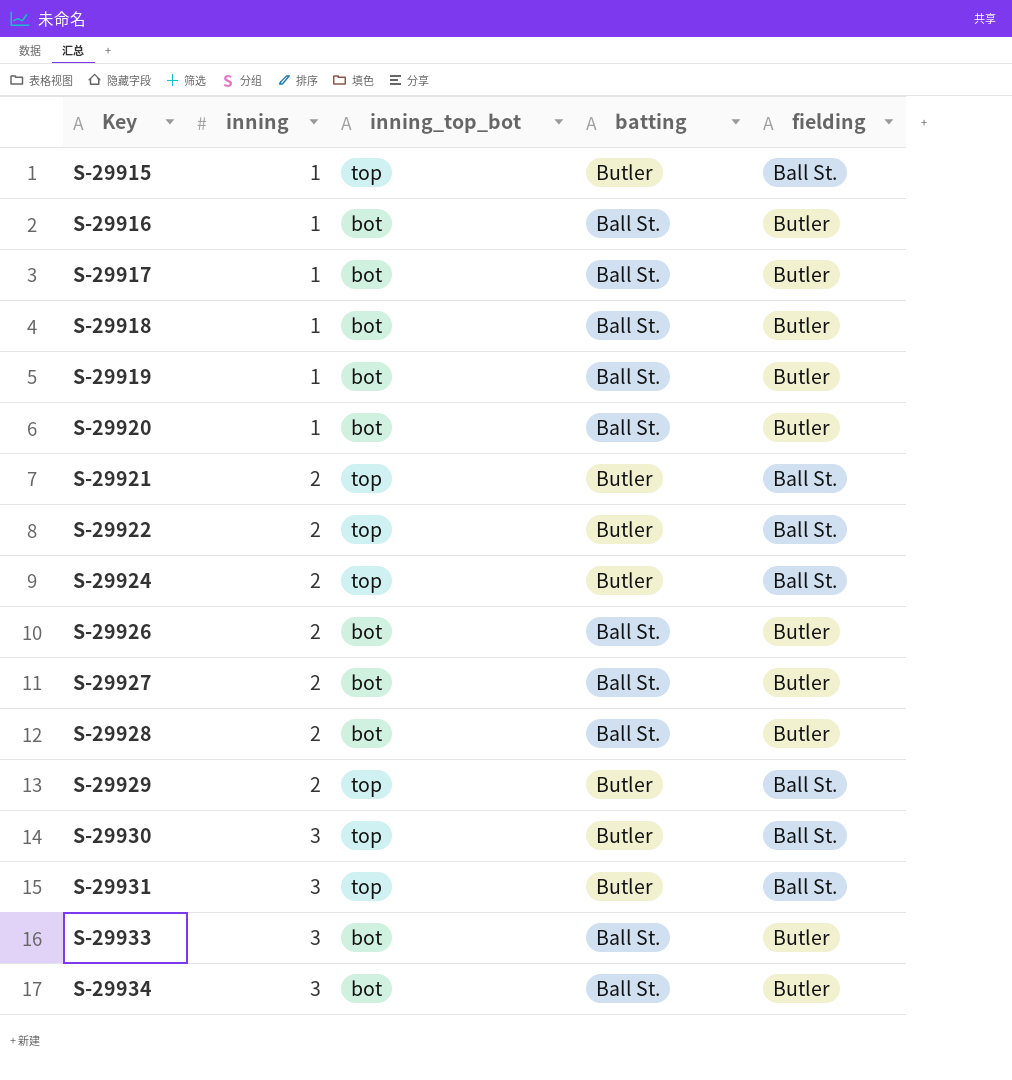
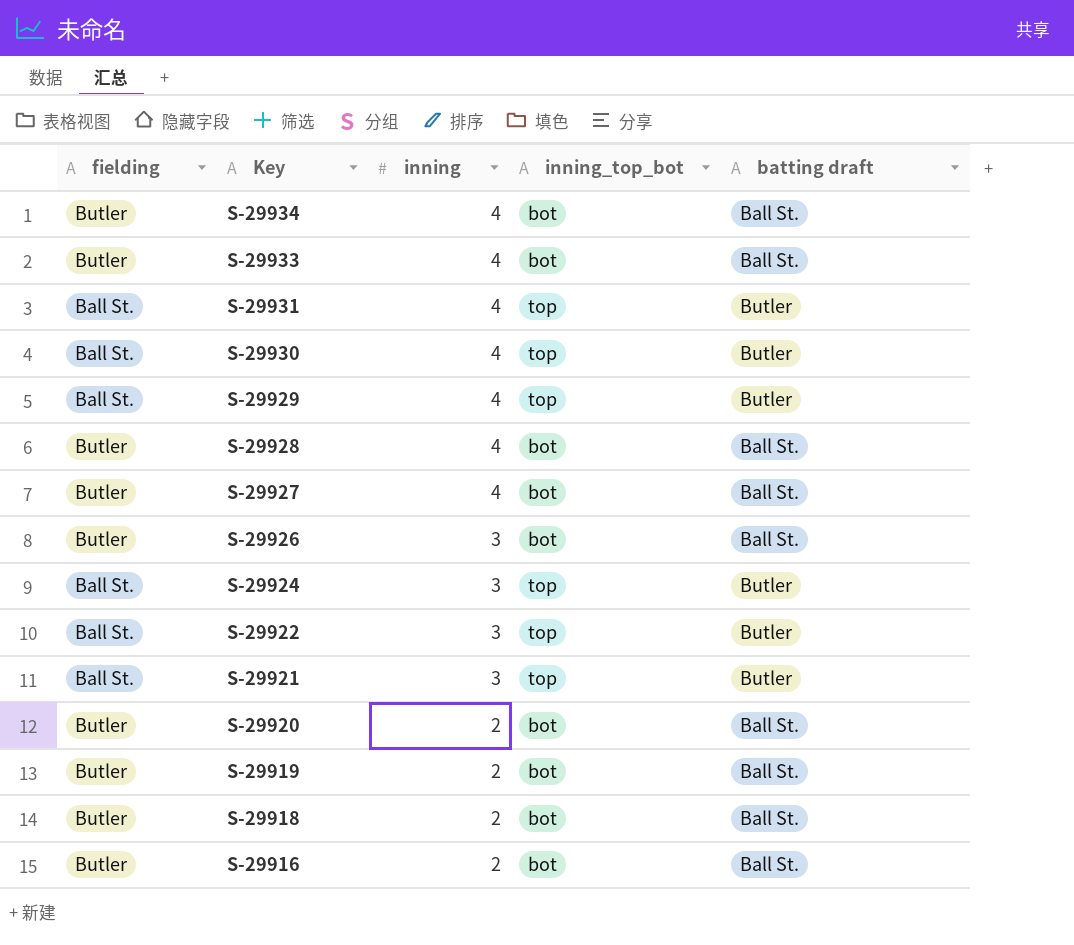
row order: Key ascending -> Key descending
column fielding | position: 5 -> 1
column name: batting -> batting draft
row S-29915: 1 | top | Butler | Ball St. -> none
row S-29917: 1 | bot | Ball St. | Butler -> none
S-29934 | inning: 3 -> 4
S-29933 | inning: 3 -> 4
S-29931 | inning: 3 -> 4
S-29930 | inning: 3 -> 4
S-29929 | inning: 2 -> 4
S-29928 | inning: 2 -> 4
S-29927 | inning: 2 -> 4
S-29926 | inning: 2 -> 3
S-29924 | inning: 2 -> 3
S-29922 | inning: 2 -> 3
S-29921 | inning: 2 -> 3
S-29920 | inning: 1 -> 2
S-29919 | inning: 1 -> 2
S-29918 | inning: 1 -> 2
S-29916 | inning: 1 -> 2

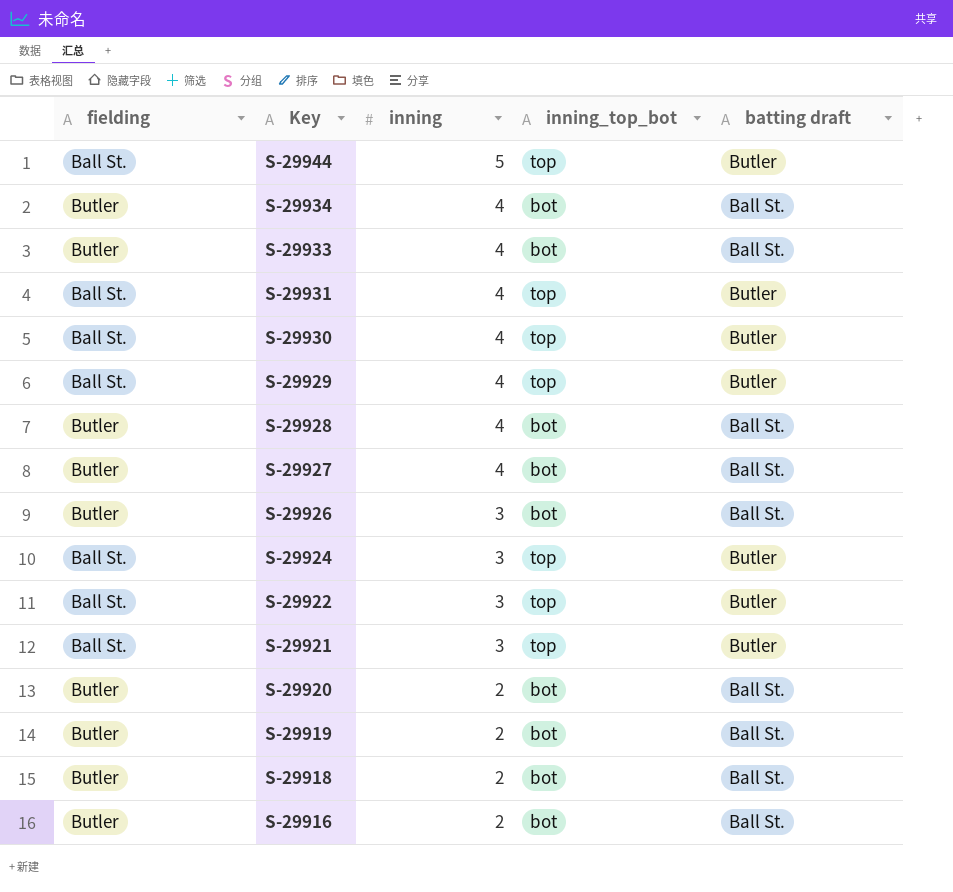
row S-29944: none -> Ball St. | 5 | top | Butler

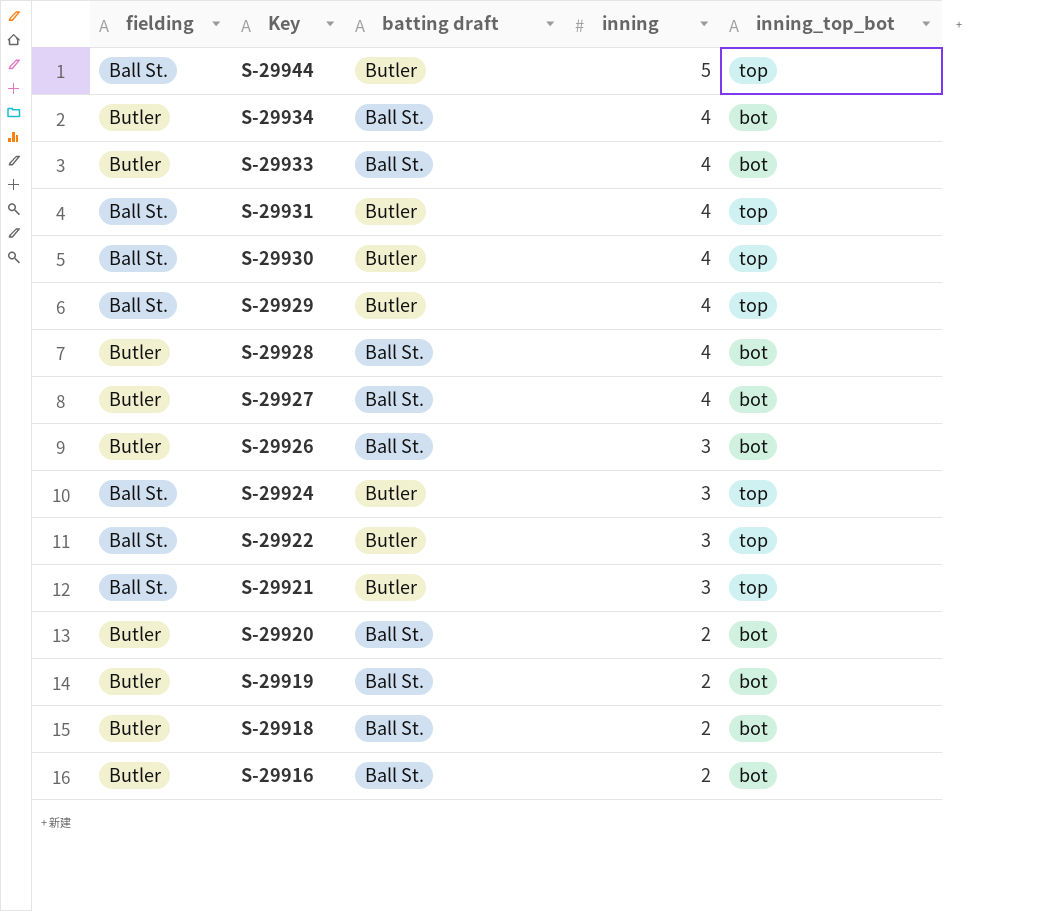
column batting draft | position: 5 -> 3

